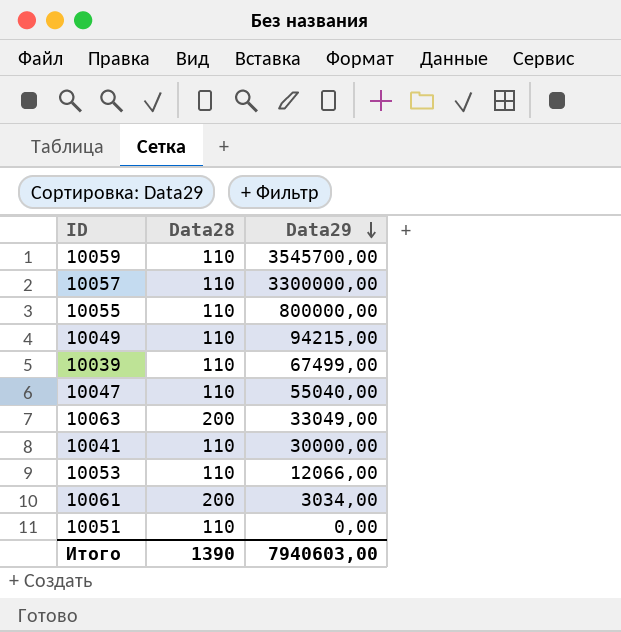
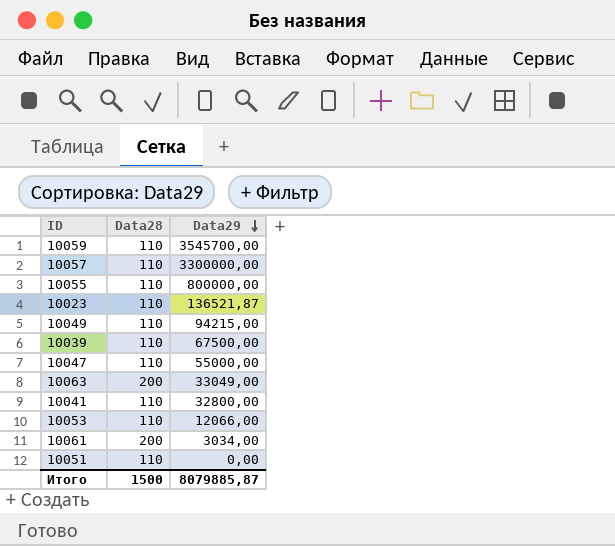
row 10023: none -> 110 | 136521,87
10039 | Data29: 67499,00 -> 67500,00
10047 | Data29: 55040,00 -> 55000,00
10041 | Data29: 30000,00 -> 32800,00
Итого | Data28: 1390 -> 1500
Итого | Data29: 7940603,00 -> 8079885,87

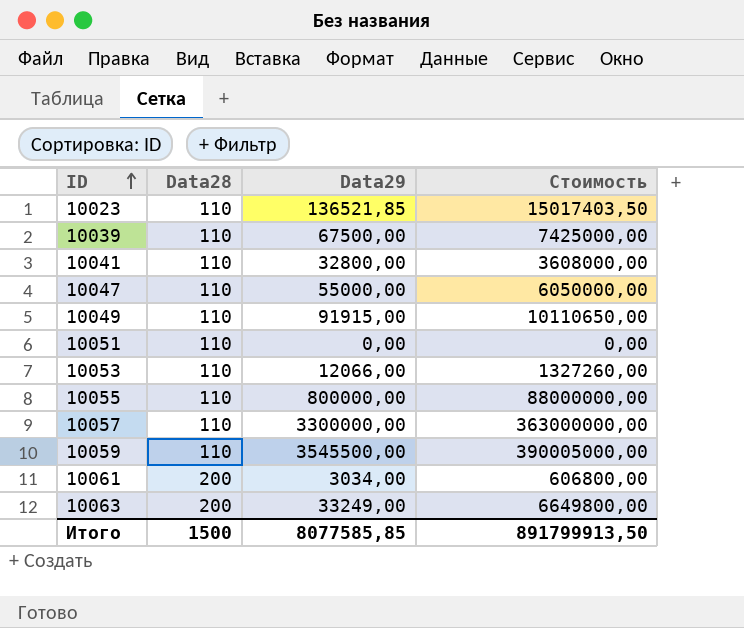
row order: Data29 descending -> ID ascending
column Стоимость | formula: none -> [Data28] * [Data29]
10023 | Data29: 136521,87 -> 136521,85
10049 | Data29: 94215,00 -> 91915,00
10059 | Data29: 3545700,00 -> 3545500,00
10063 | Data29: 33049,00 -> 33249,00
Итого | Data29: 8079885,87 -> 8077585,85

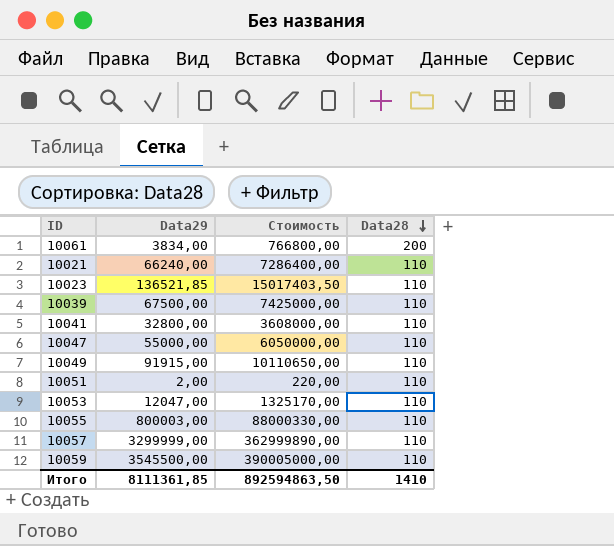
row order: ID ascending -> Data28 descending
column Data28 | position: 2 -> 4
row 10063: 200 | 33249,00 | 6649800,00 -> none
10061 | Data29: 3034,00 -> 3834,00
10061 | Стоимость: 606800,00 -> 766800,00
row 10021: none -> 66240,00 | 7286400,00 | 110
10051 | Data29: 0,00 -> 2,00
10051 | Стоимость: 0,00 -> 220,00
10053 | Data29: 12066,00 -> 12047,00
10053 | Стоимость: 1327260,00 -> 1325170,00
10055 | Data29: 800000,00 -> 800003,00
10055 | Стоимость: 88000000,00 -> 88000330,00
10057 | Data29: 3300000,00 -> 3299999,00
10057 | Стоимость: 363000000,00 -> 362999890,00
Итого | Data29: 8077585,85 -> 8111361,85
Итого | Стоимость: 891799913,50 -> 892594863,50
Итого | Data28: 1500 -> 1410

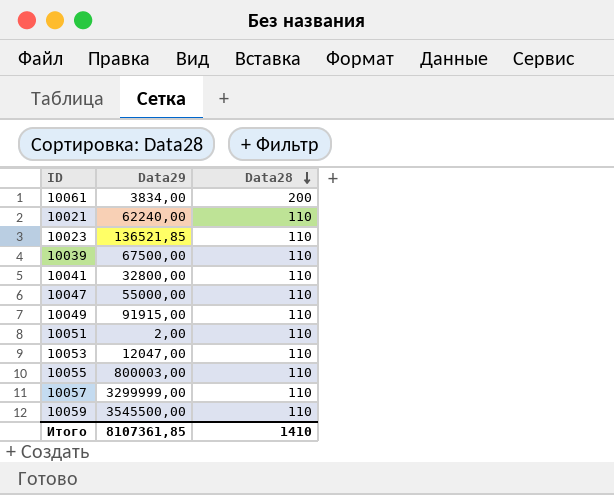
column Стоимость | formula: [Data29] * [Data28] -> none
10021 | Data29: 66240,00 -> 62240,00
Итого | Data29: 8111361,85 -> 8107361,85

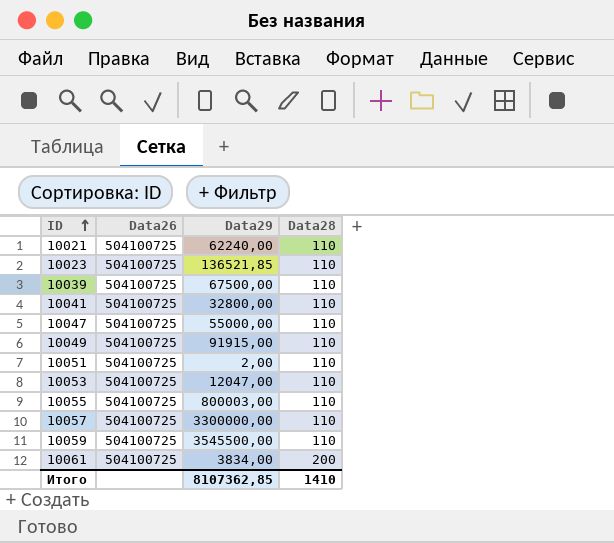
row order: Data28 descending -> ID ascending
column Data26 | position: none -> 2
10057 | Data29: 3299999,00 -> 3300000,00
Итого | Data29: 8107361,85 -> 8107362,85

